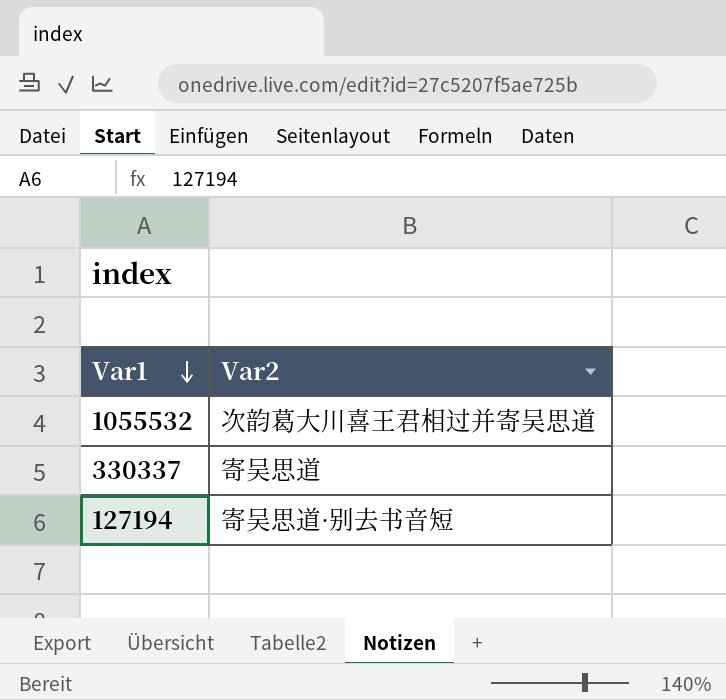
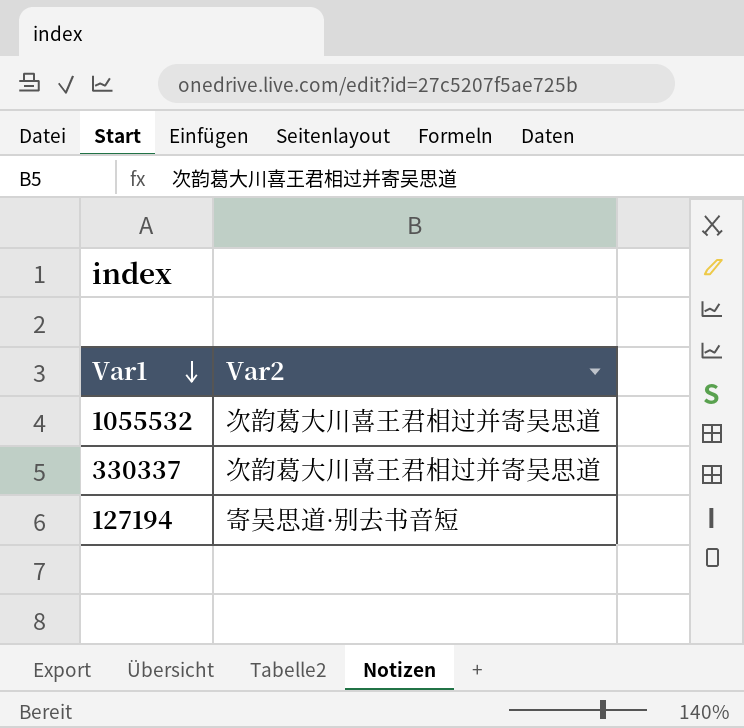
330337 | Var2: 寄吴思道 -> 次韵葛大川喜王君相过并寄吴思道

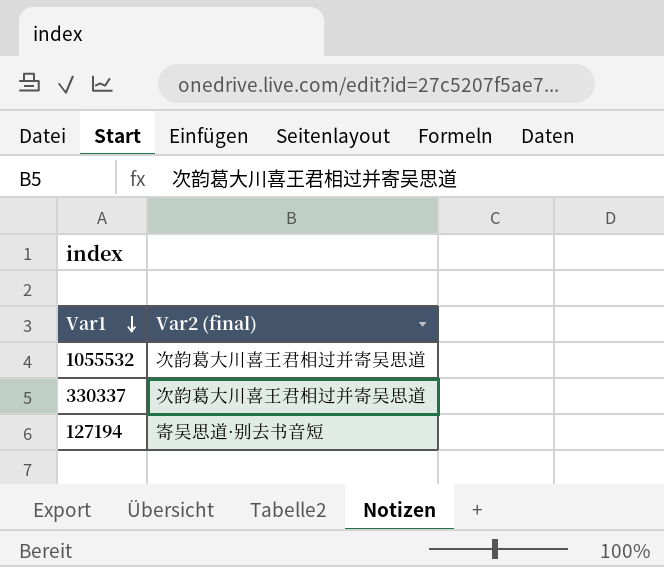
column name: Var2 -> Var2 (final)

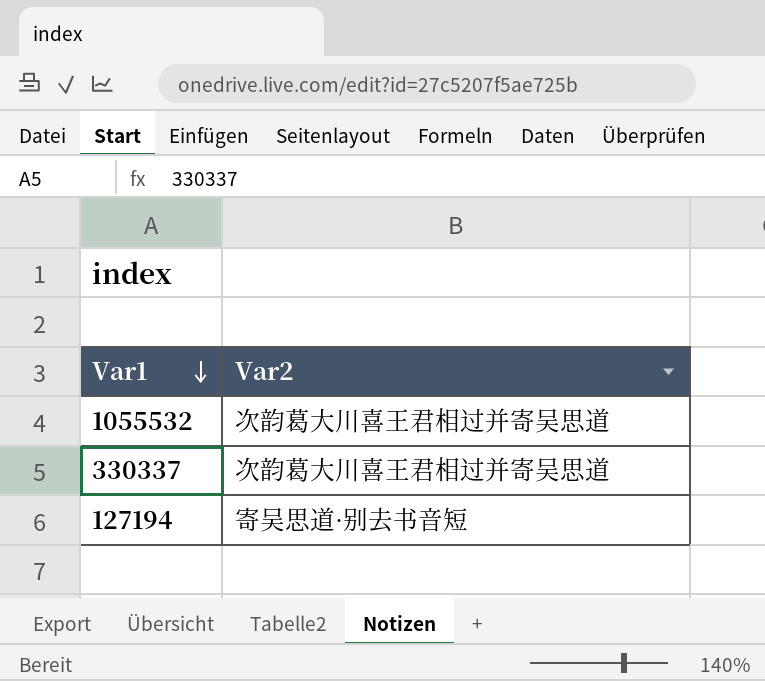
column name: Var2 (final) -> Var2

